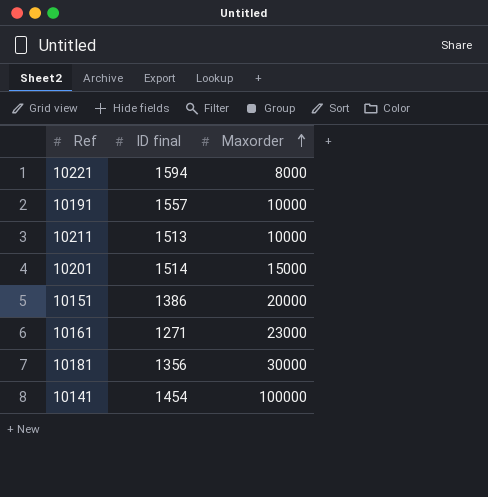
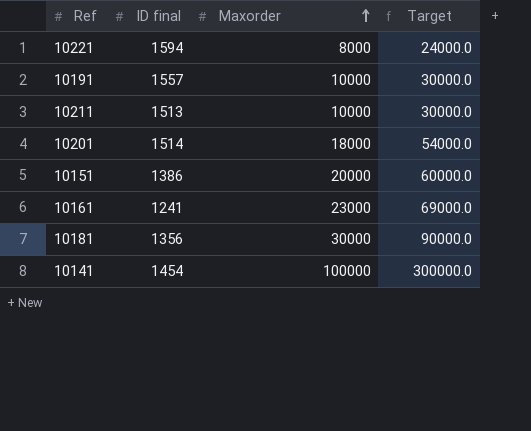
column Target | formula: none -> [Maxorder] * 3
10201 | Maxorder: 15000 -> 18000
10161 | ID final: 1271 -> 1241

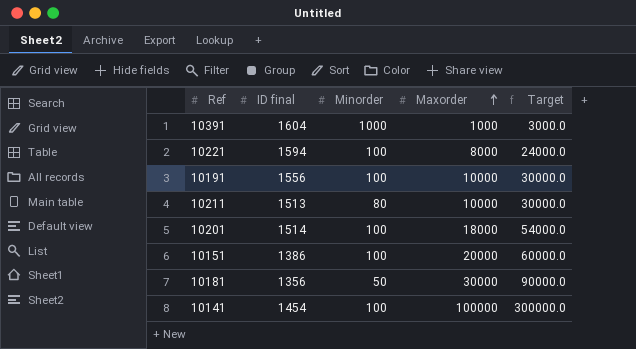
column Minorder | position: none -> 3
row 10161: 1241 | 23000 | 69000.0 -> none
row 10391: none -> 1604 | 1000 | 1000 | 3000.0
10191 | ID final: 1557 -> 1556

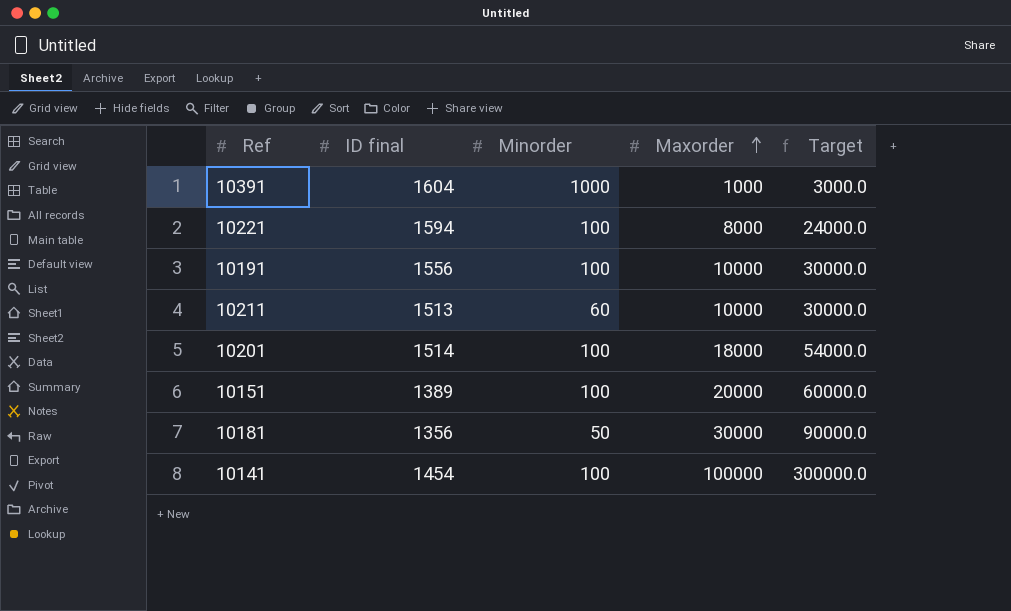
10211 | Minorder: 80 -> 60
10151 | ID final: 1386 -> 1389

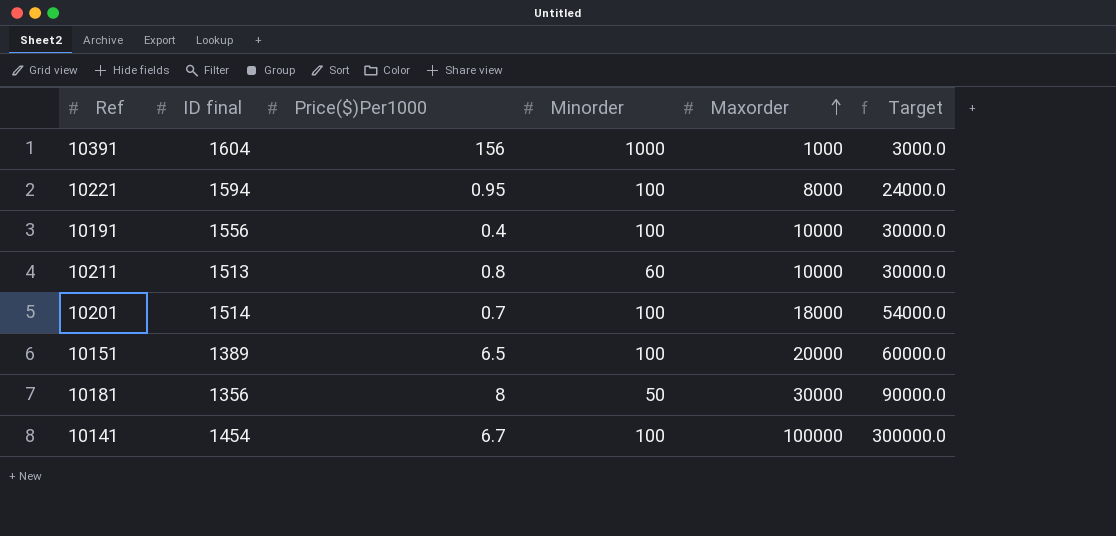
column Price($)Per1000 | position: none -> 3

